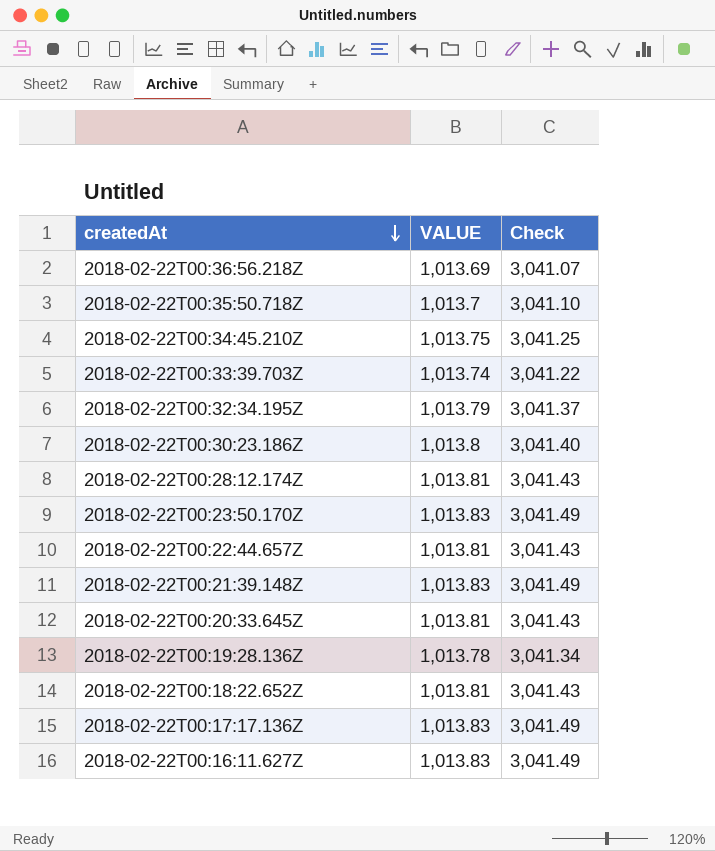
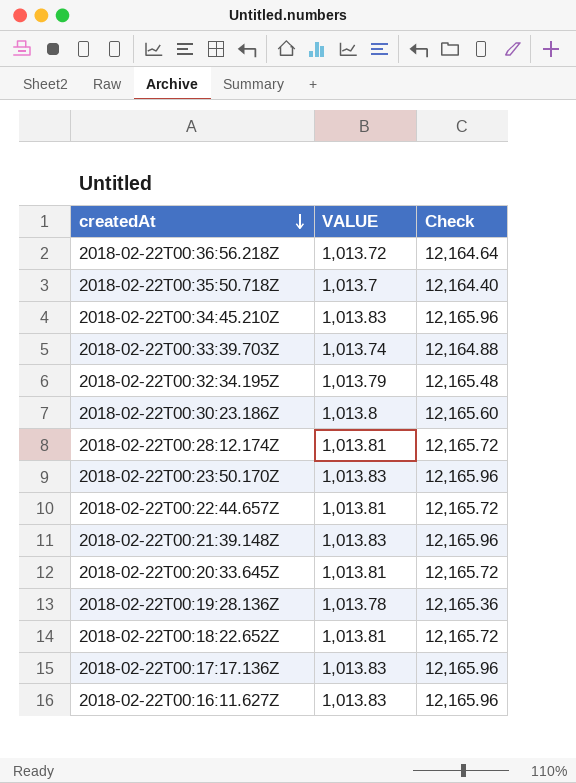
column Check | formula: [VALUE] * 3 -> [VALUE] * 12
2018-02-22T00:36:56.218Z | VALUE: 1,013.69 -> 1,013.72
2018-02-22T00:34:45.210Z | VALUE: 1,013.75 -> 1,013.83

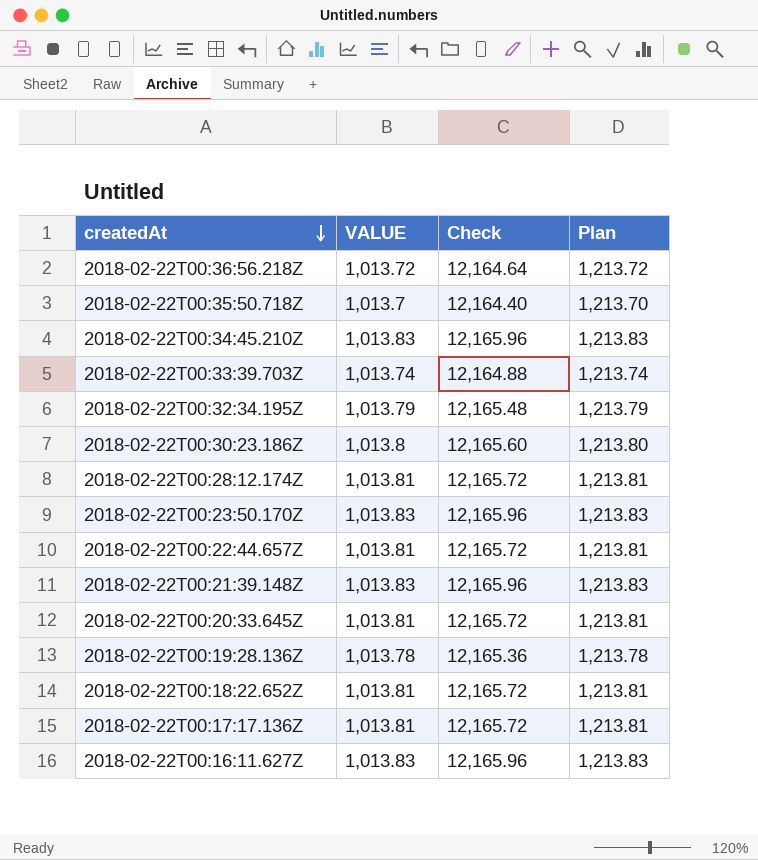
column Plan | formula: none -> [VALUE] + 200
2018-02-22T00:17:17.136Z | VALUE: 1,013.83 -> 1,013.81
2018-02-22T00:17:17.136Z | Check: 12,165.96 -> 12,165.72

